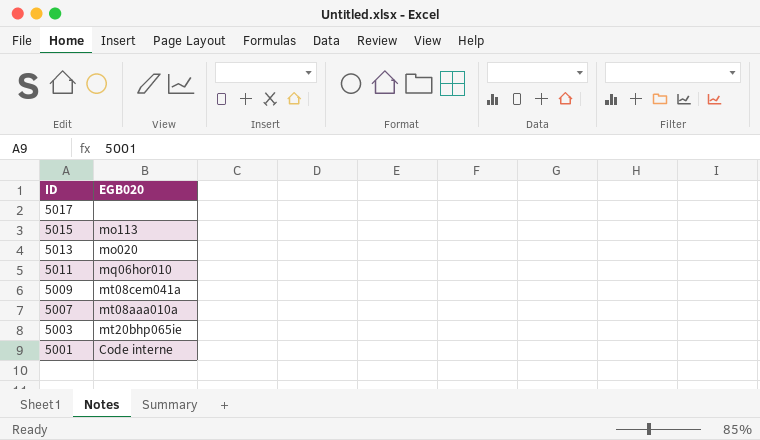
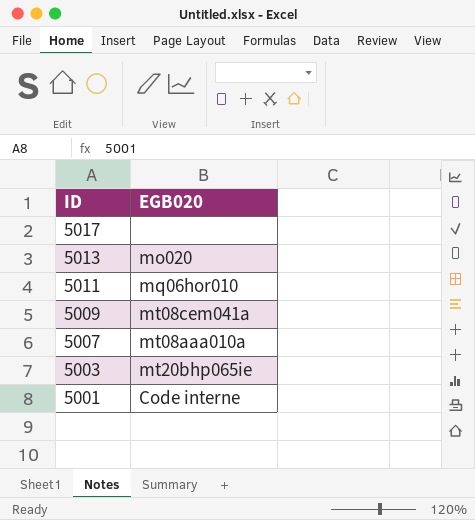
row 5015: mo113 -> none

